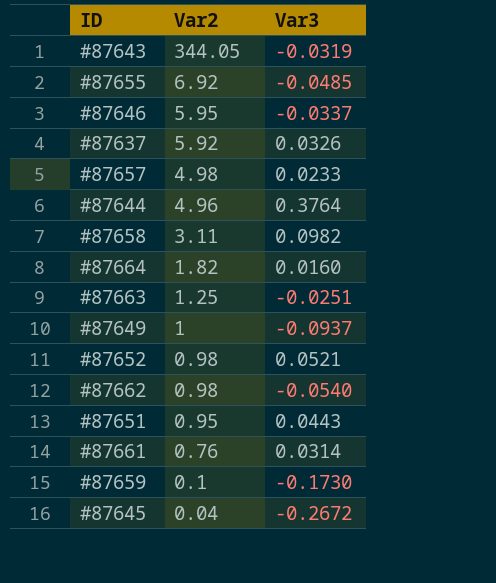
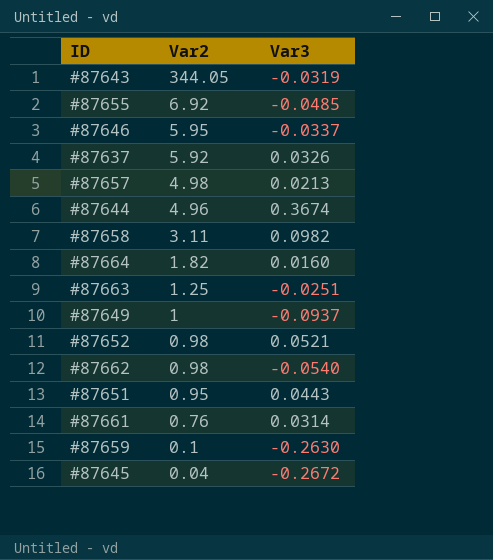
#87657 | Var3: 0.0233 -> 0.0213
#87644 | Var3: 0.3764 -> 0.3674
#87659 | Var3: -0.1730 -> -0.2630

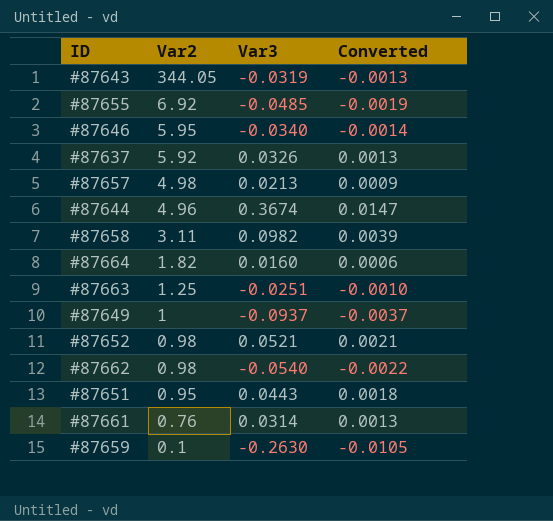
column Converted | formula: none -> [Var3] * 0.04
row #87645: 0.04 | -0.2672 -> none
#87646 | Var3: -0.0337 -> -0.0340

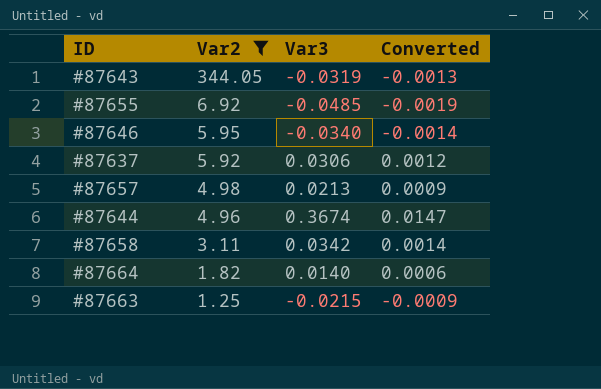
filter: none -> Var2 >= 1.25
#87637 | Var3: 0.0326 -> 0.0306
#87637 | Converted: 0.0013 -> 0.0012
#87658 | Var3: 0.0982 -> 0.0342
#87658 | Converted: 0.0039 -> 0.0014
#87664 | Var3: 0.0160 -> 0.0140
#87663 | Var3: -0.0251 -> -0.0215
#87663 | Converted: -0.0010 -> -0.0009

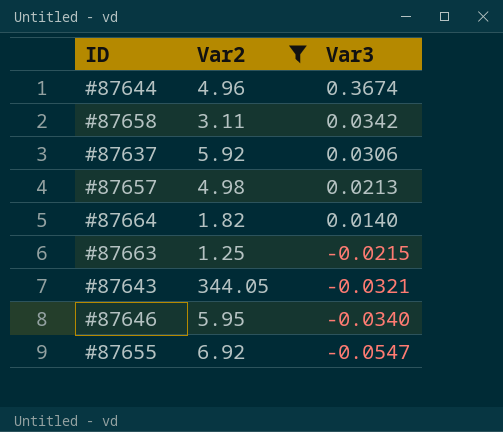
row order: Var2 descending -> Var3 descending
column Converted | formula: [Var3] * 0.04 -> none
#87643 | Var3: -0.0319 -> -0.0321
#87655 | Var3: -0.0485 -> -0.0547

